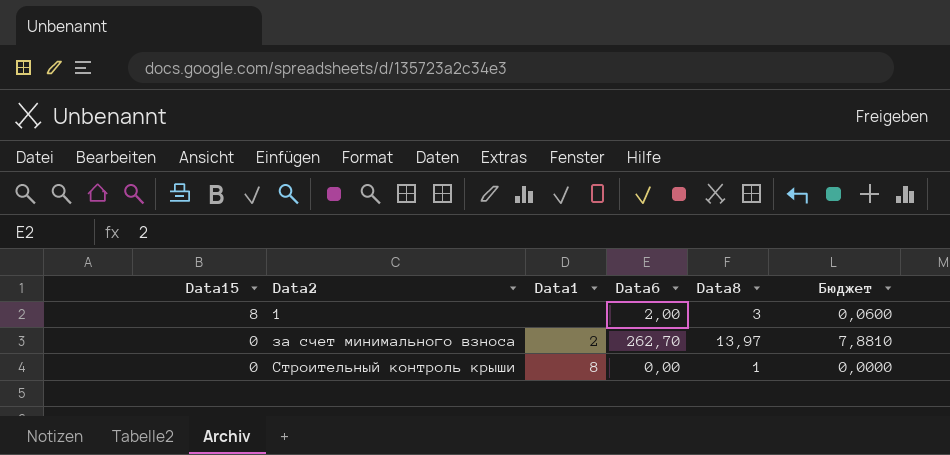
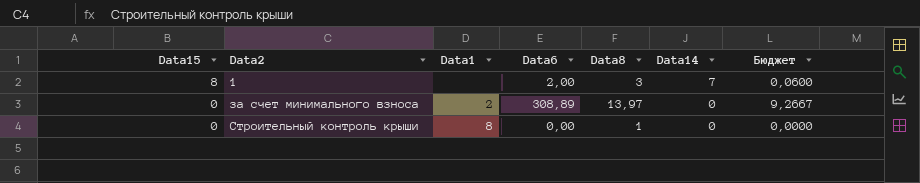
column Data14 | position: none -> 6
за счет минимального взноса | Data6: 262,70 -> 308,89
за счет минимального взноса | Бюджет: 7,8810 -> 9,2667

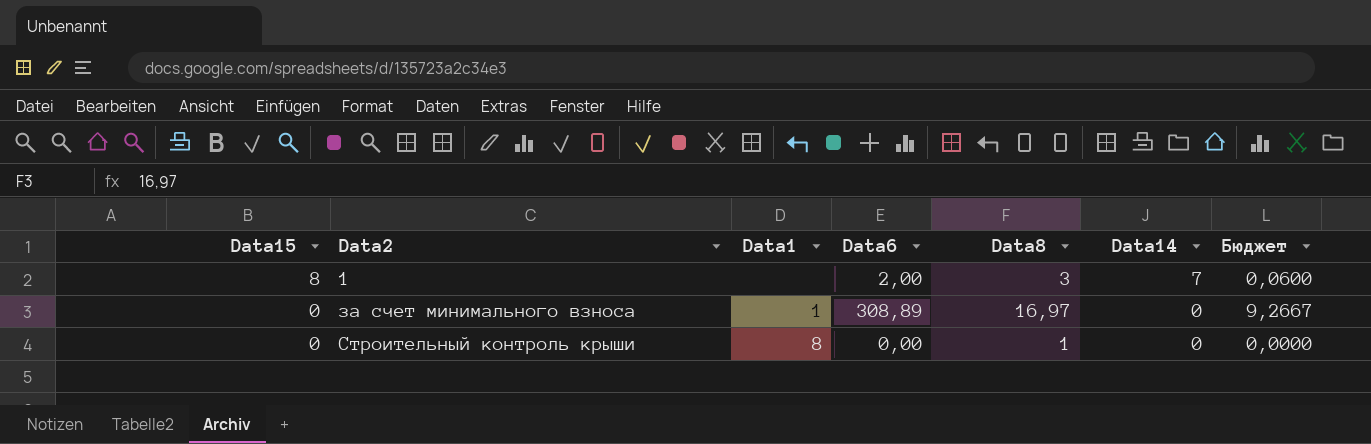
за счет минимального взноса | Data1: 2 -> 1
за счет минимального взноса | Data8: 13,97 -> 16,97

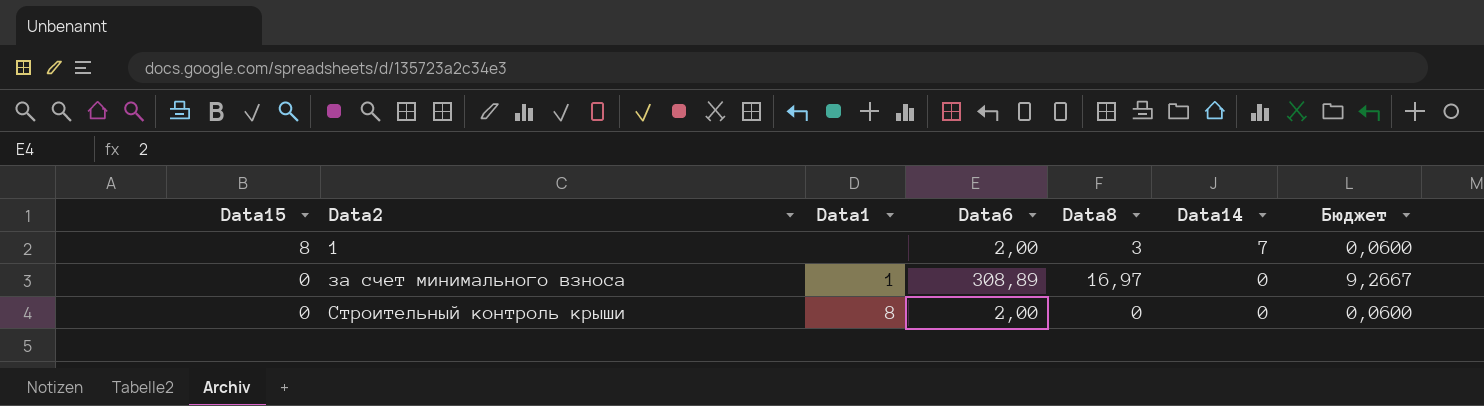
Строительный контроль крыши | Data6: 0,00 -> 2,00
Строительный контроль крыши | Data8: 1 -> 0
Строительный контроль крыши | Бюджет: 0,0000 -> 0,0600

